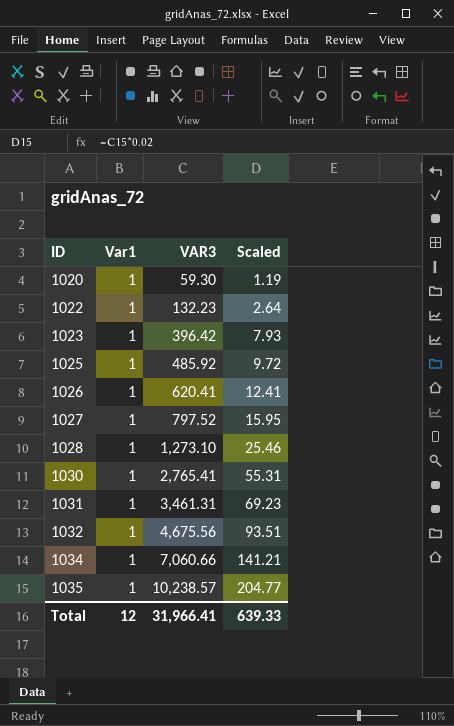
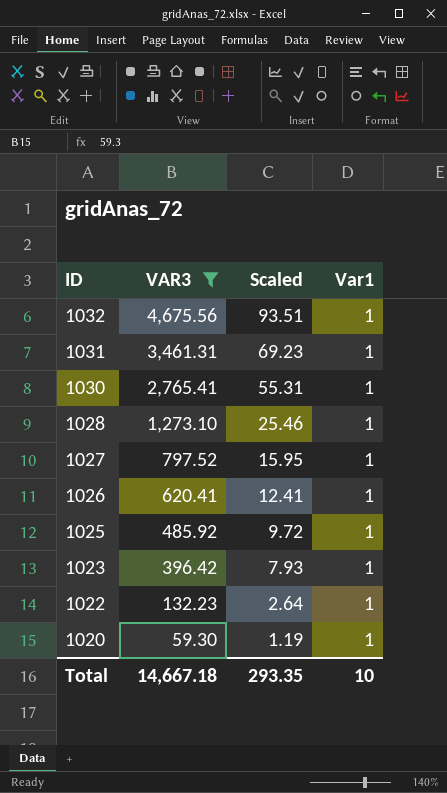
filter: none -> VAR3 <= 4,675.56
row order: ID ascending -> ID descending
column Var1 | position: 2 -> 4
Total | VAR3: 31,966.41 -> 14,667.18
Total | Scaled: 639.33 -> 293.35
Total | Var1: 12 -> 10

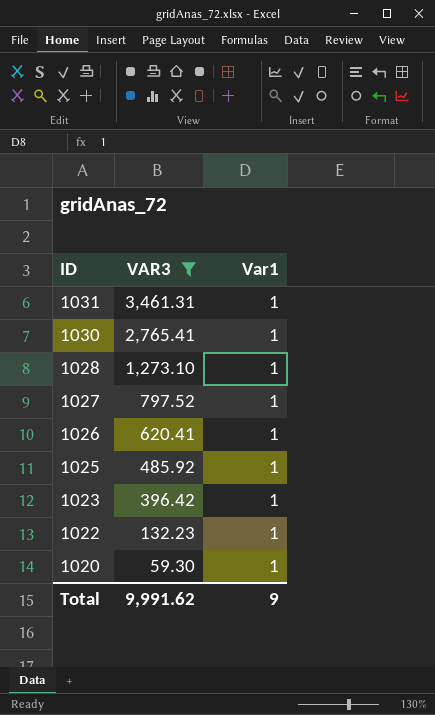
column Scaled | formula: [VAR3] * 0.02 -> none
row 1032: 4,675.56 | 93.51 | 1 -> none
Total | VAR3: 14,667.18 -> 9,991.62
Total | Var1: 10 -> 9

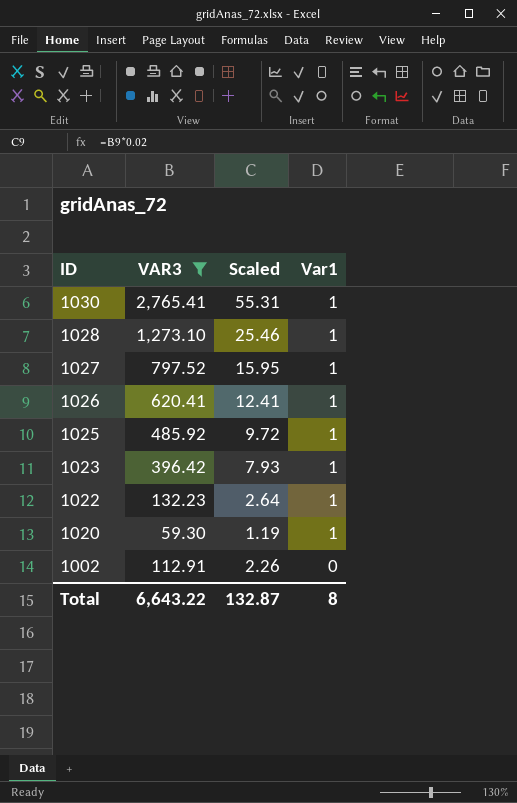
column Scaled | formula: none -> [VAR3] * 0.02
row 1031: 3,461.31 | 1 -> none
row 1002: none -> 112.91 | 2.26 | 0
Total | VAR3: 9,991.62 -> 6,643.22
Total | Var1: 9 -> 8

